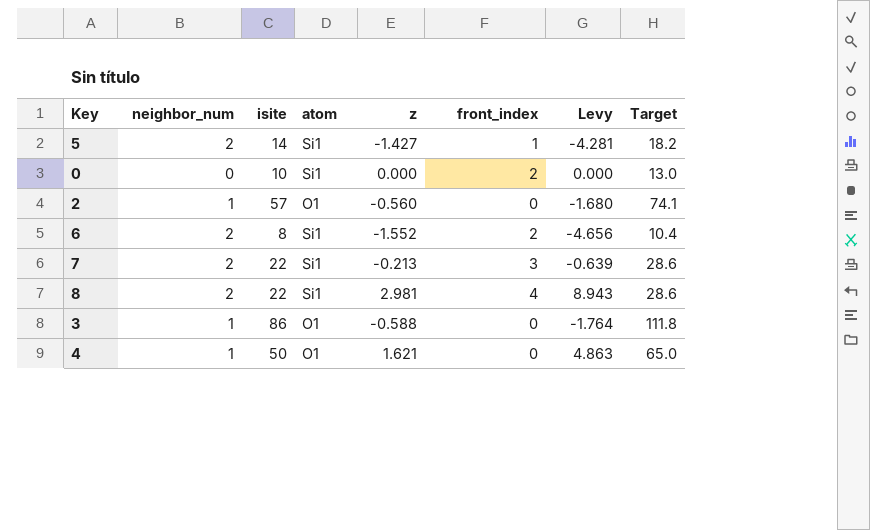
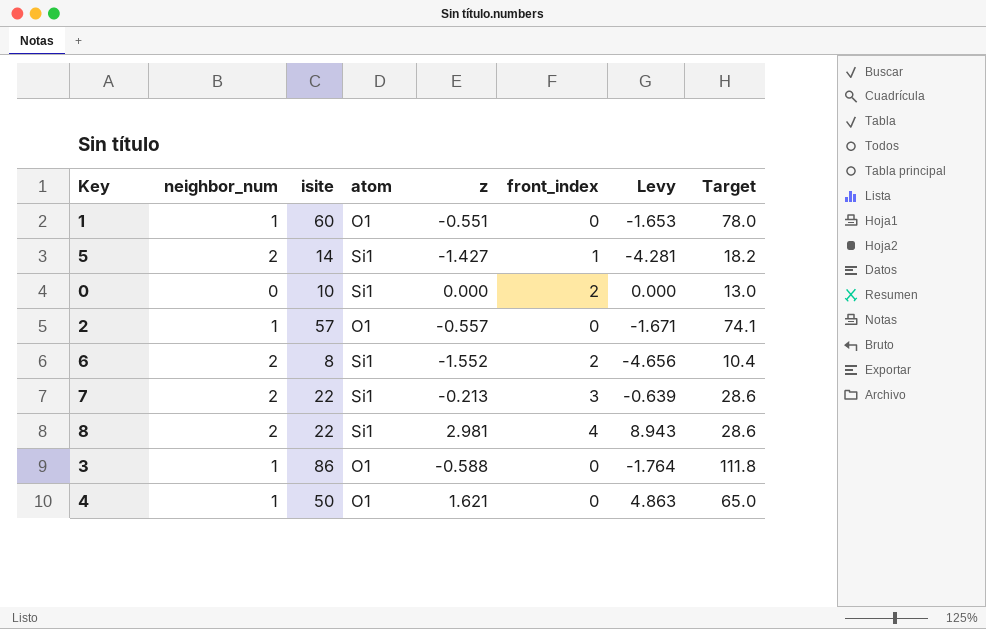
row 1: none -> 1 | 60 | O1 | -0.551 | 0 | -1.653 | 78.0
2 | z: -0.560 -> -0.557
2 | Levy: -1.680 -> -1.671

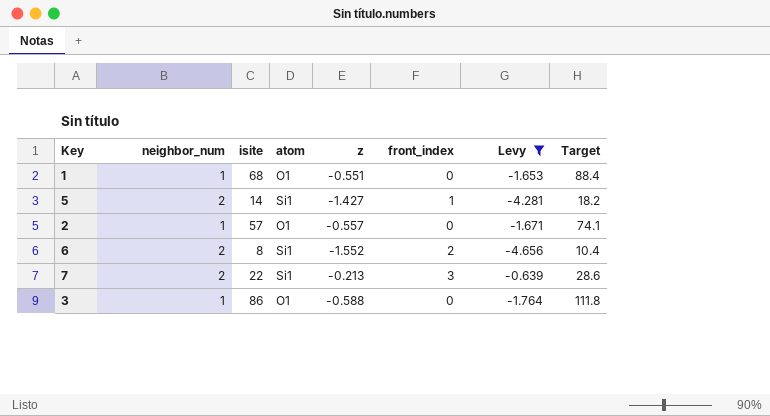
filter: none -> Levy <= -0.639
1 | isite: 60 -> 68
1 | Target: 78.0 -> 88.4

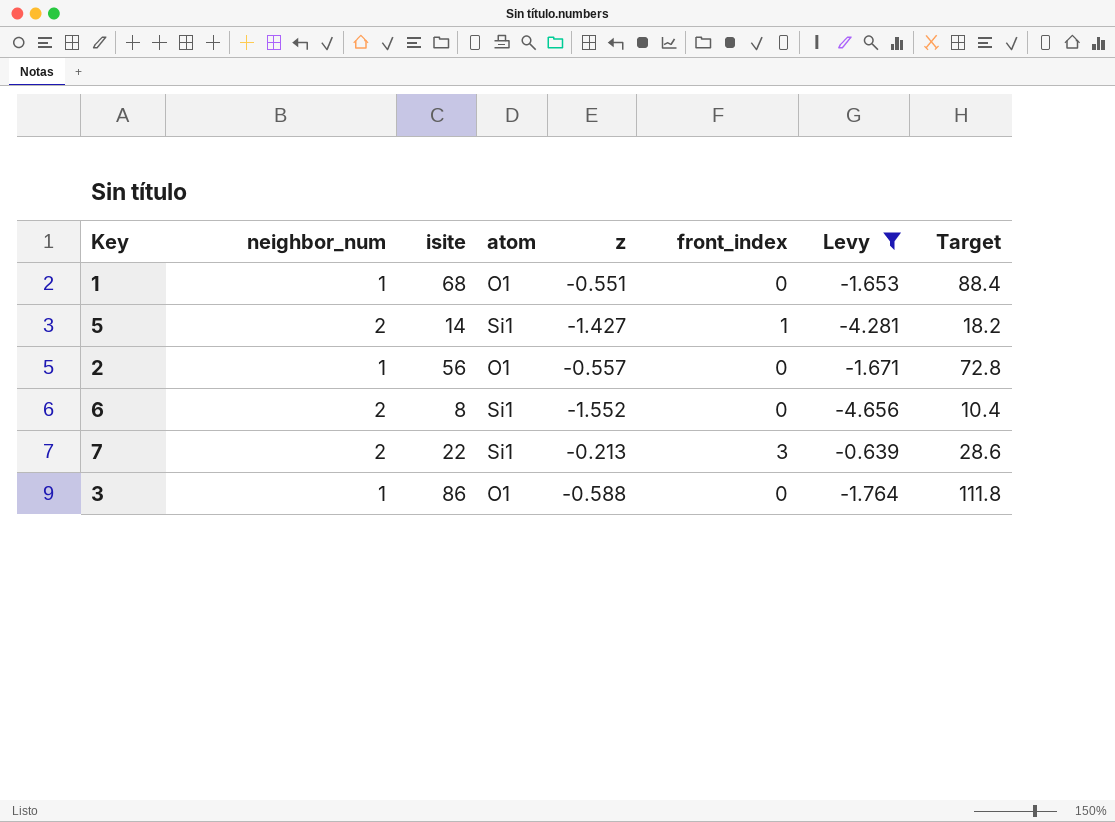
2 | isite: 57 -> 56
2 | Target: 74.1 -> 72.8
6 | front_index: 2 -> 0

